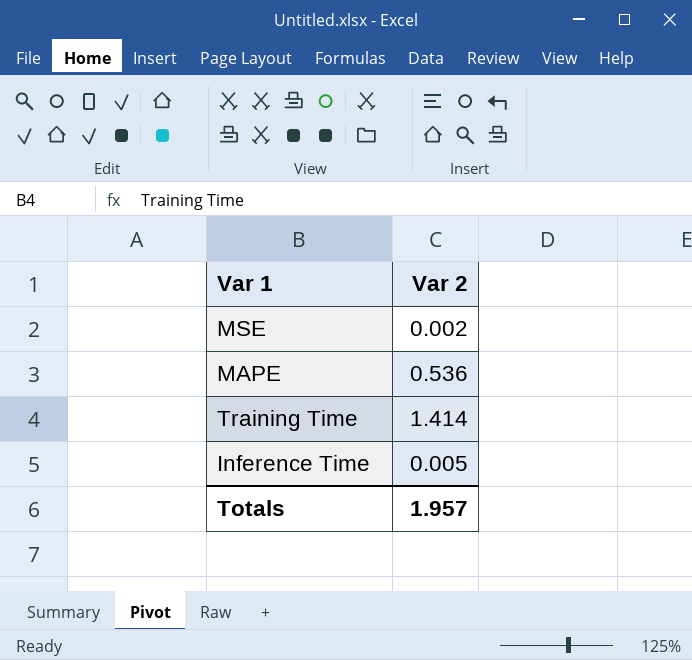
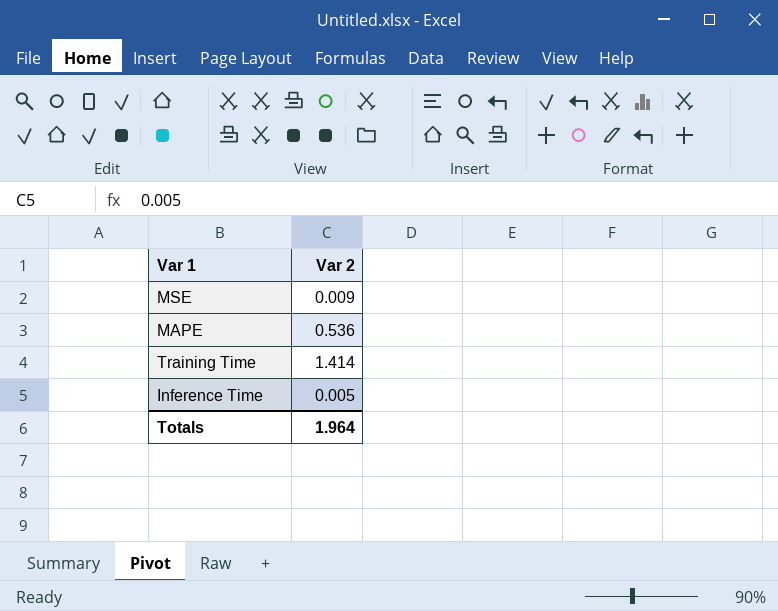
MSE | Var 2: 0.002 -> 0.009
Totals | Var 2: 1.957 -> 1.964

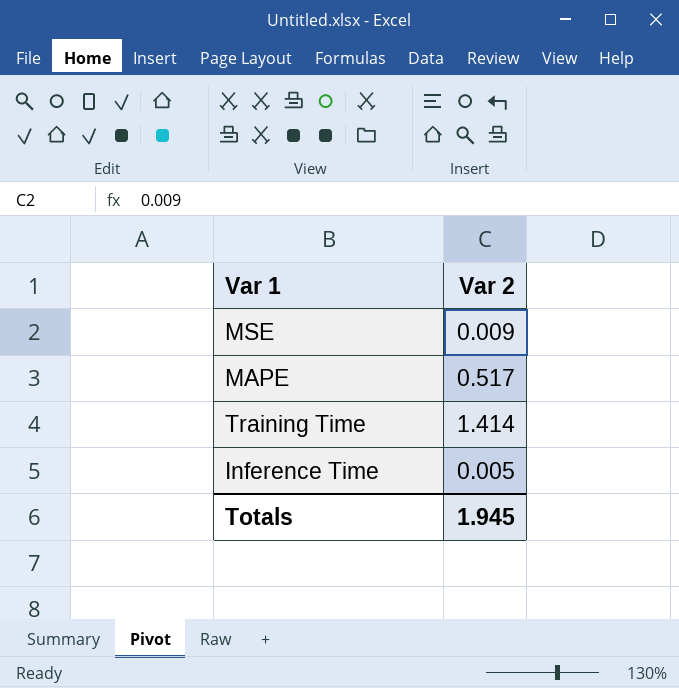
MAPE | Var 2: 0.536 -> 0.517
Totals | Var 2: 1.964 -> 1.945

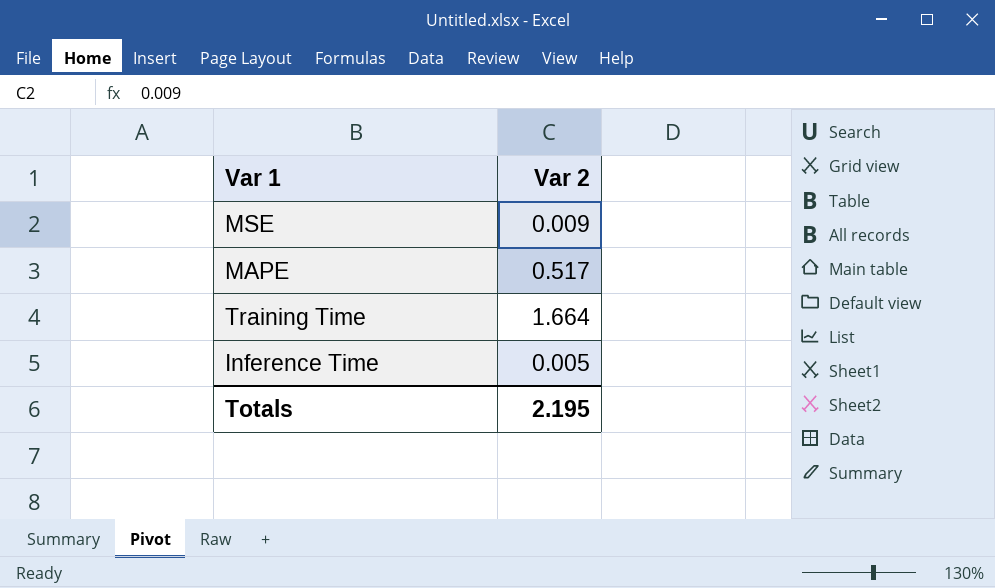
Training Time | Var 2: 1.414 -> 1.664
Totals | Var 2: 1.945 -> 2.195

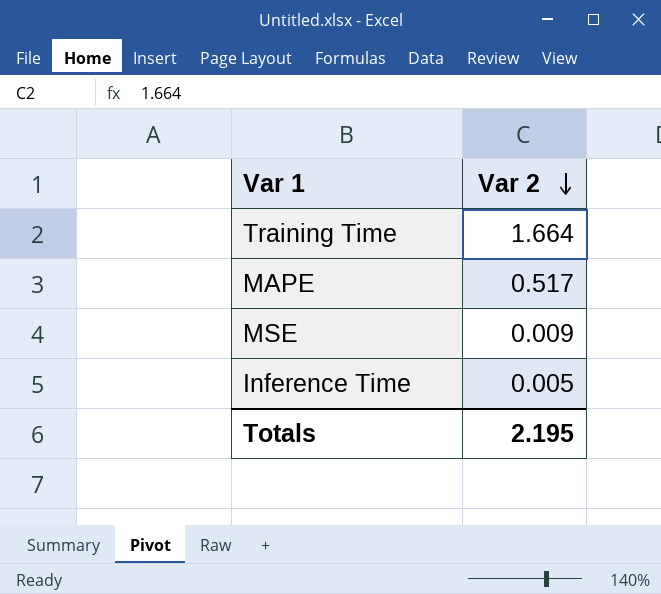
row order: none -> Var 2 descending

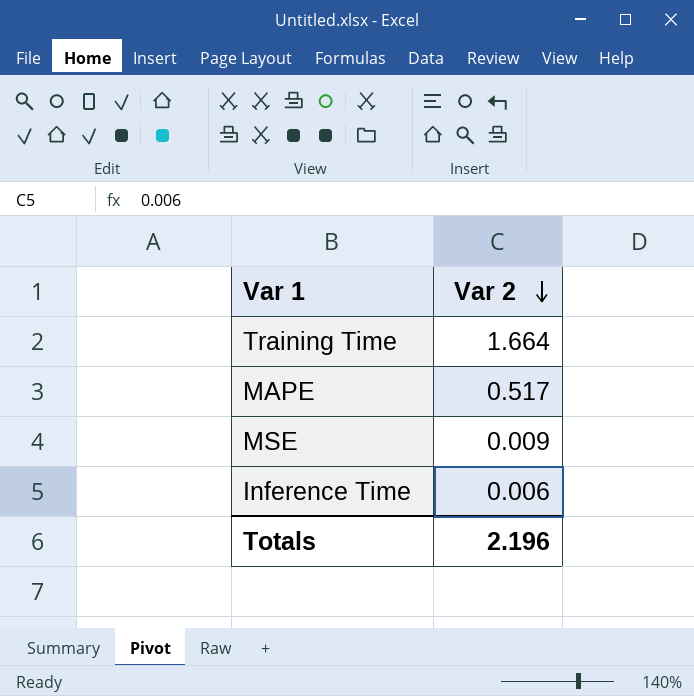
Inference Time | Var 2: 0.005 -> 0.006
Totals | Var 2: 2.195 -> 2.196

